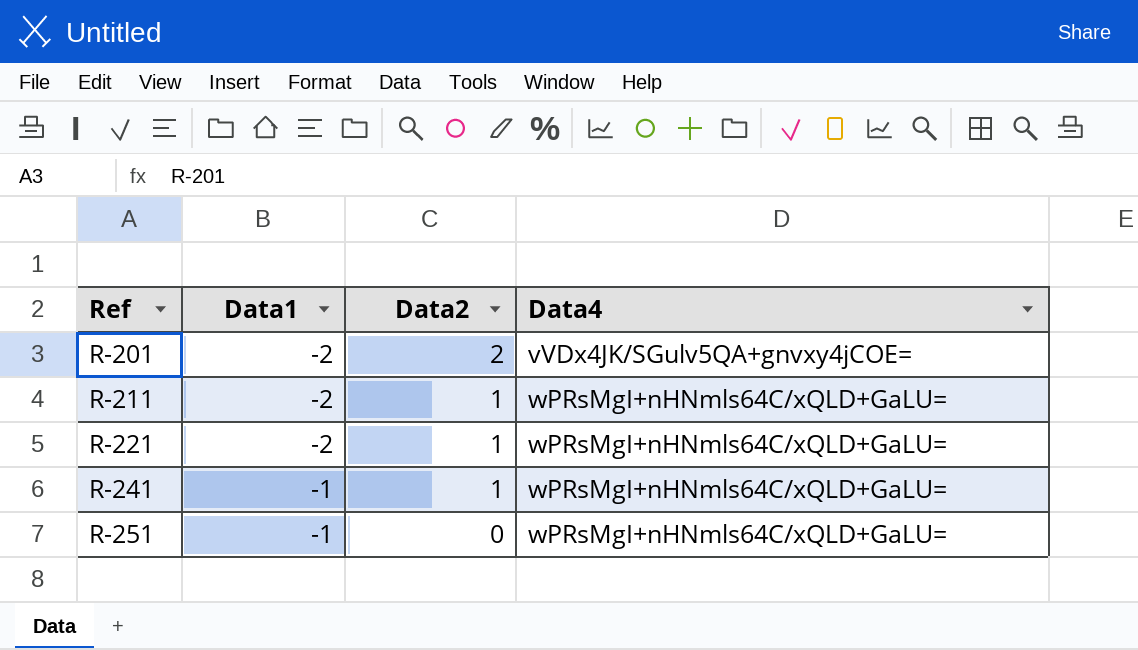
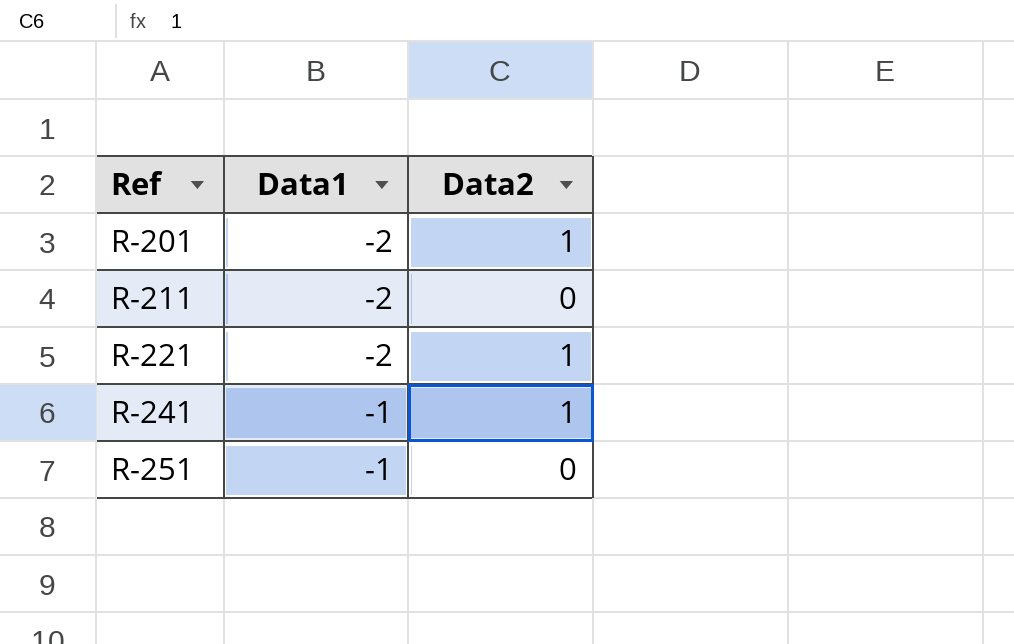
column Data4 | position: 4 -> none
R-201 | Data2: 2 -> 1
R-211 | Data2: 1 -> 0

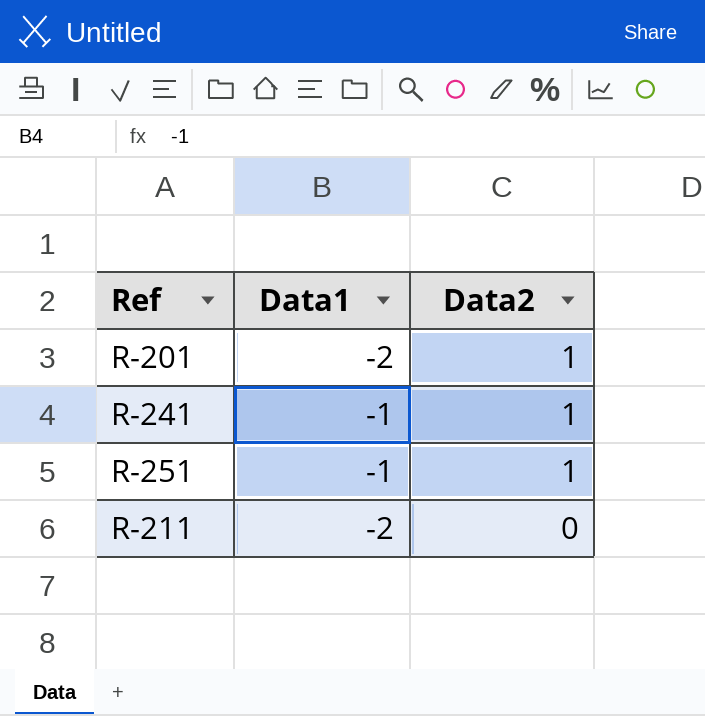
row order: Ref ascending -> Data2 descending
row R-221: -2 | 1 -> none
R-251 | Data2: 0 -> 1

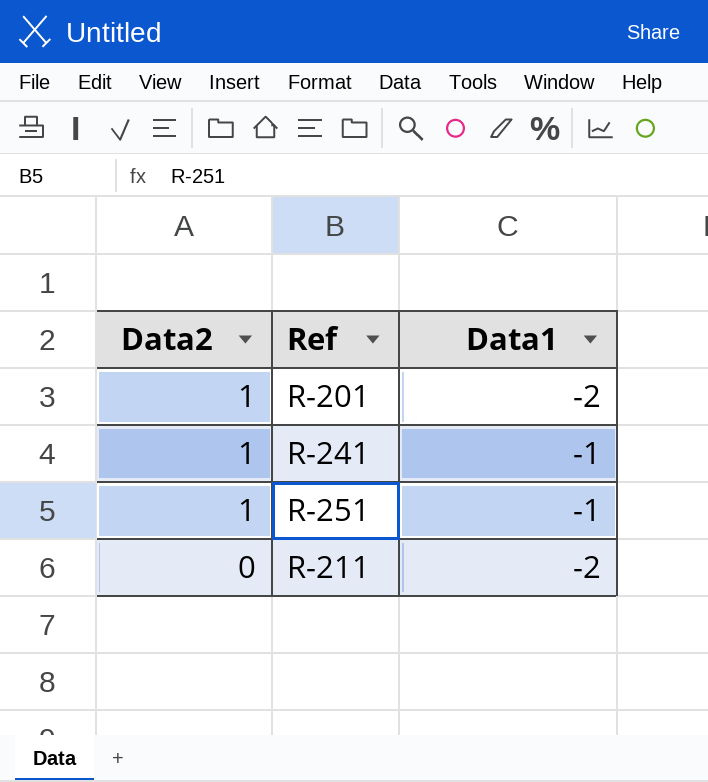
column Data2 | position: 3 -> 1

